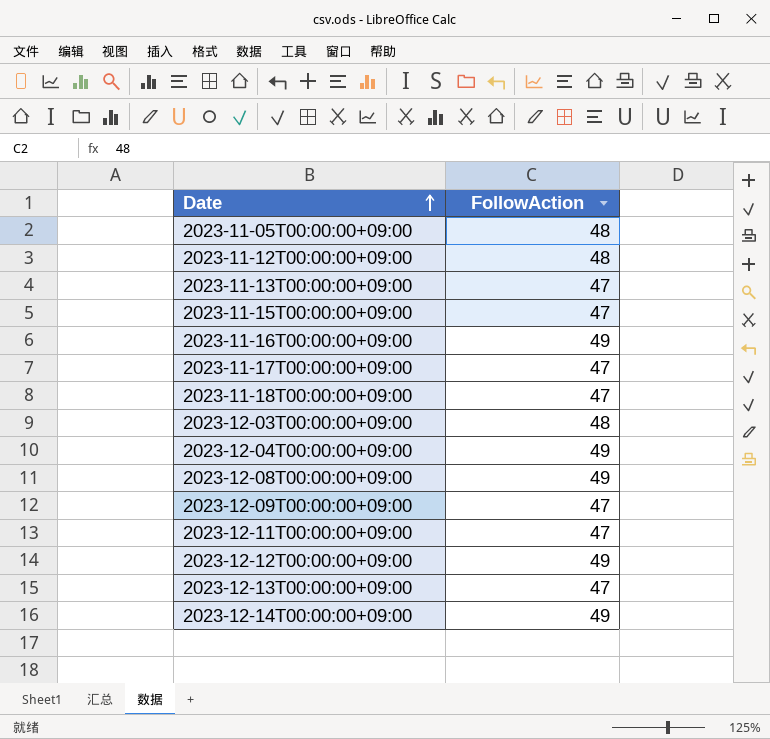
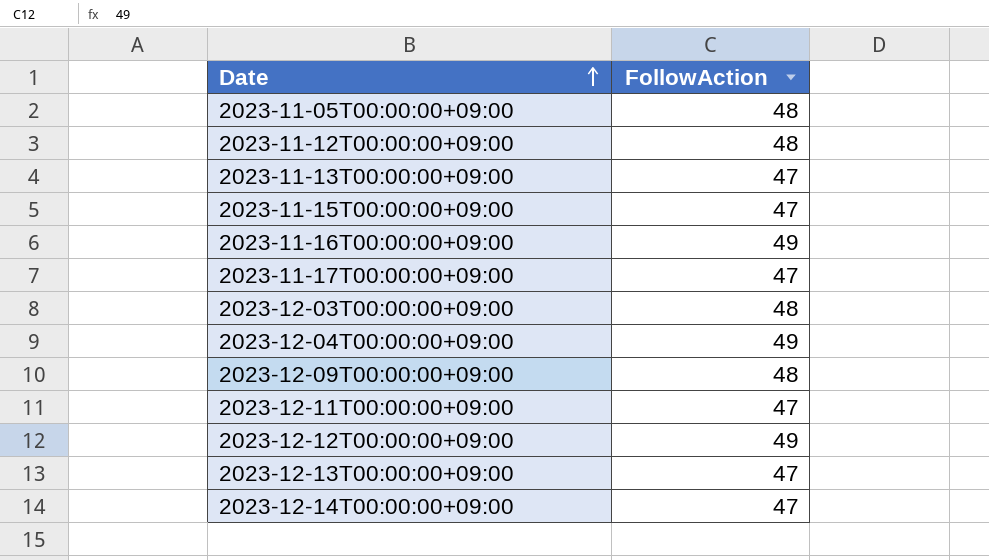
row 2023-11-18T00:00:00+09:00: 47 -> none
row 2023-12-08T00:00:00+09:00: 49 -> none
2023-12-09T00:00:00+09:00 | FollowAction: 47 -> 48
2023-12-14T00:00:00+09:00 | FollowAction: 49 -> 47

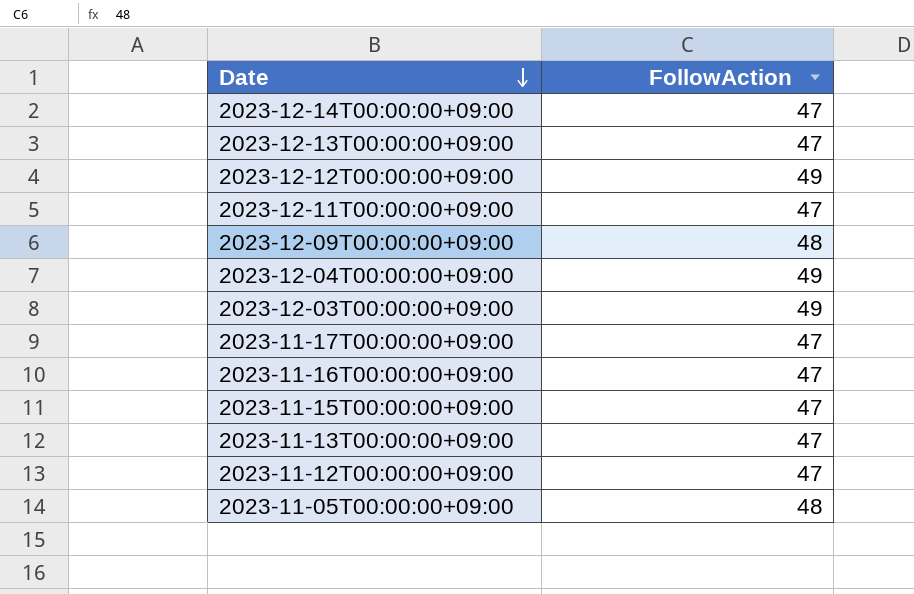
row order: Date ascending -> Date descending
2023-12-03T00:00:00+09:00 | FollowAction: 48 -> 49
2023-11-16T00:00:00+09:00 | FollowAction: 49 -> 47
2023-11-12T00:00:00+09:00 | FollowAction: 48 -> 47

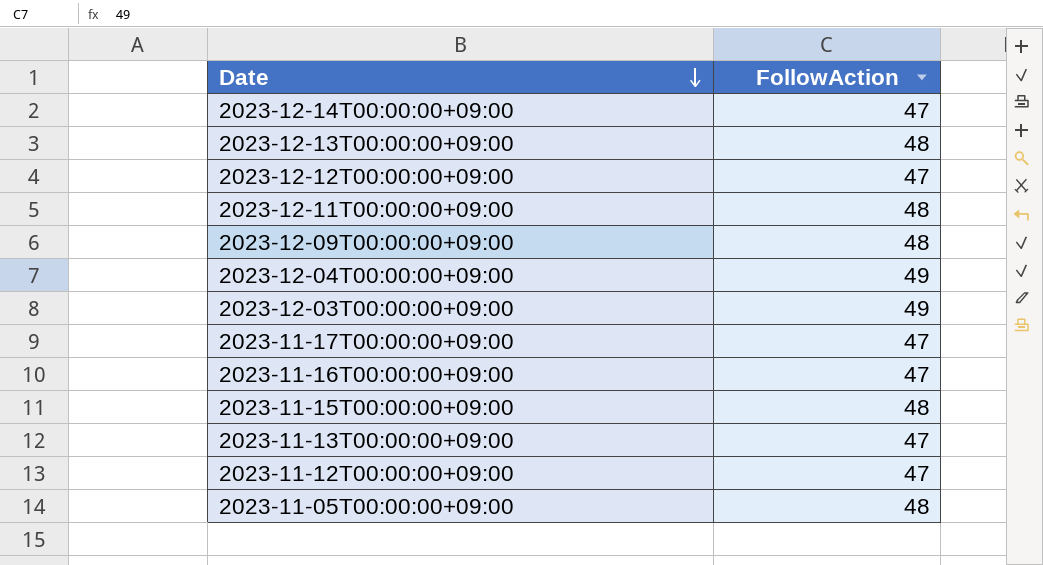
2023-12-13T00:00:00+09:00 | FollowAction: 47 -> 48
2023-12-12T00:00:00+09:00 | FollowAction: 49 -> 47
2023-12-11T00:00:00+09:00 | FollowAction: 47 -> 48
2023-11-15T00:00:00+09:00 | FollowAction: 47 -> 48

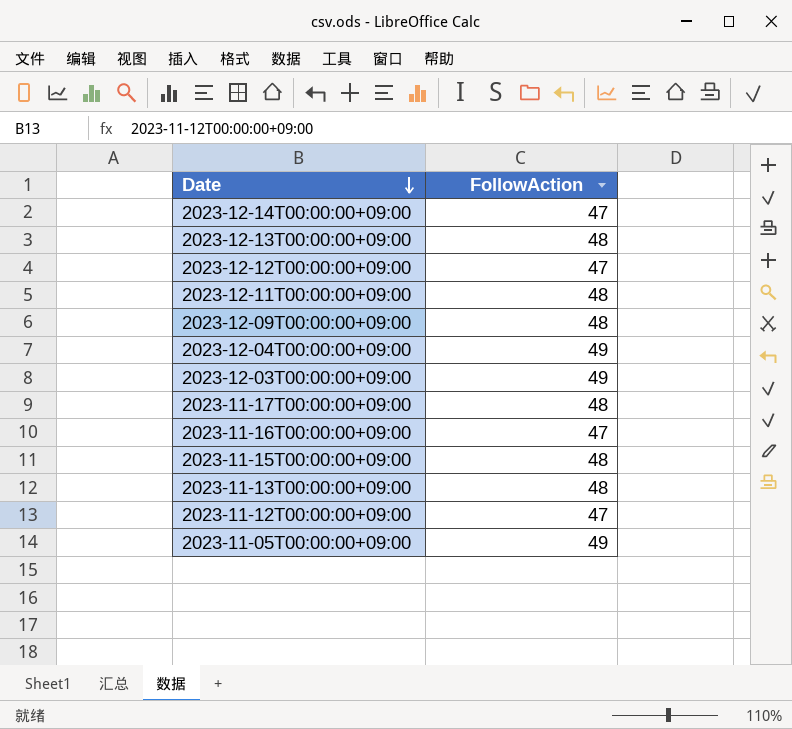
2023-11-17T00:00:00+09:00 | FollowAction: 47 -> 48
2023-11-13T00:00:00+09:00 | FollowAction: 47 -> 48
2023-11-05T00:00:00+09:00 | FollowAction: 48 -> 49

